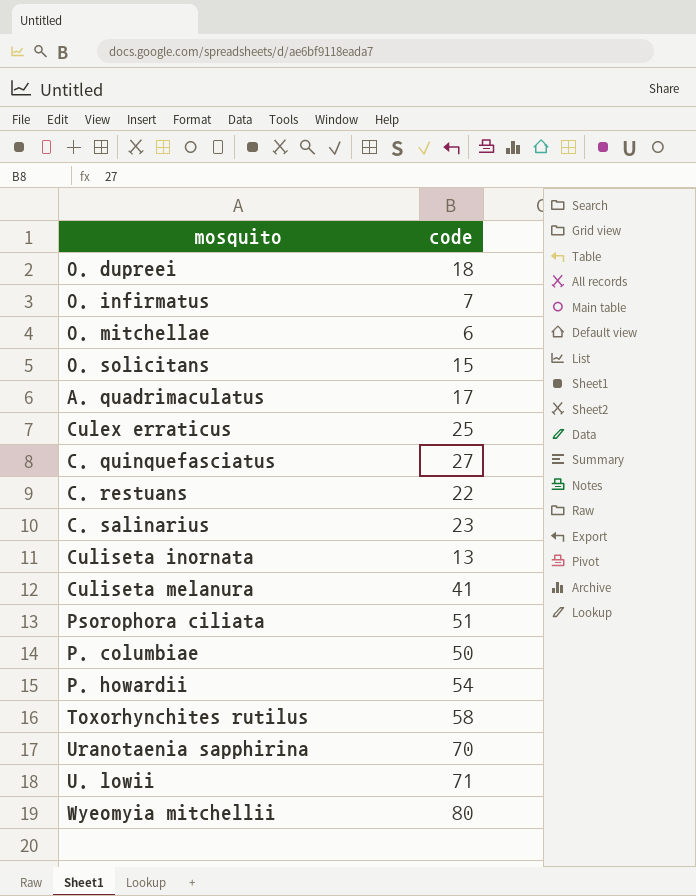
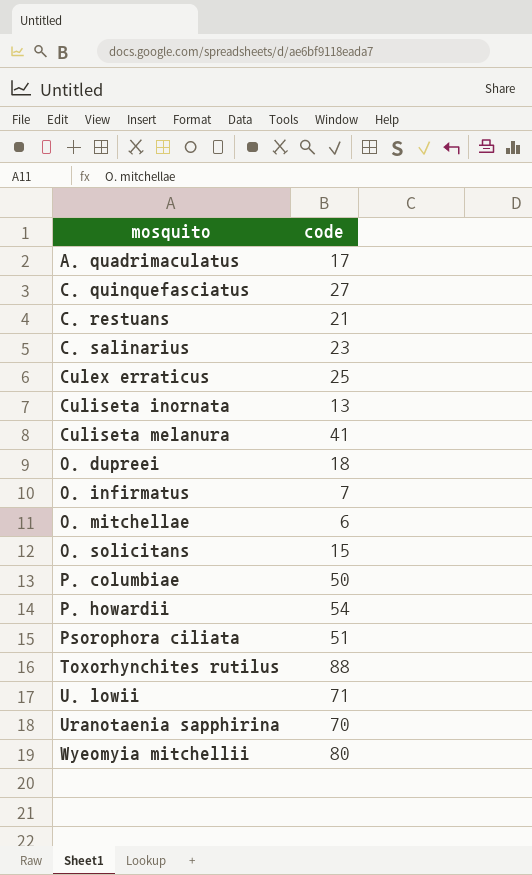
row order: none -> mosquito ascending
C. restuans | code: 22 -> 21
Toxorhynchites rutilus | code: 58 -> 88

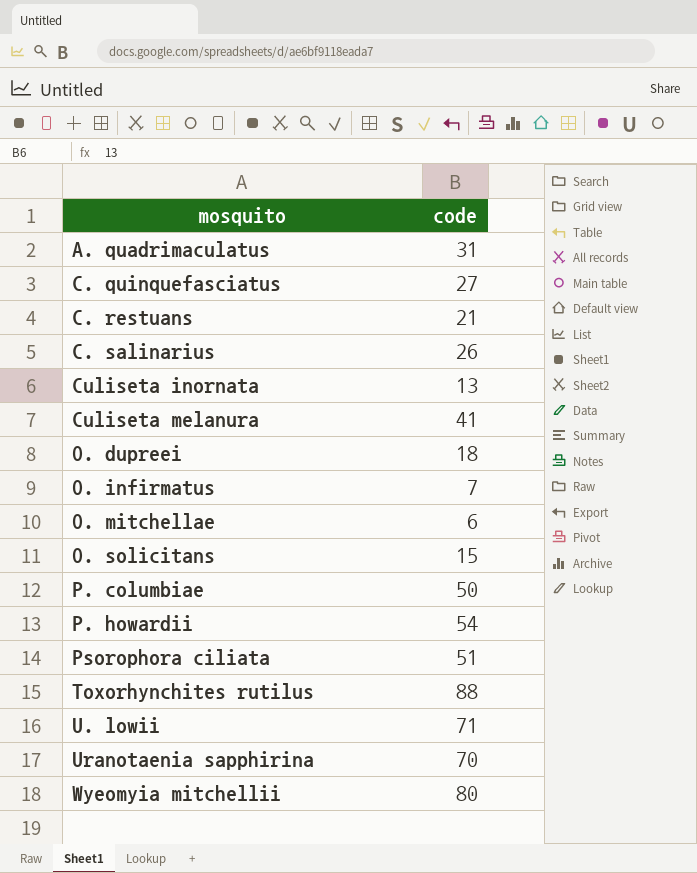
row Culex erraticus: 25 -> none
A. quadrimaculatus | code: 17 -> 31
C. salinarius | code: 23 -> 26

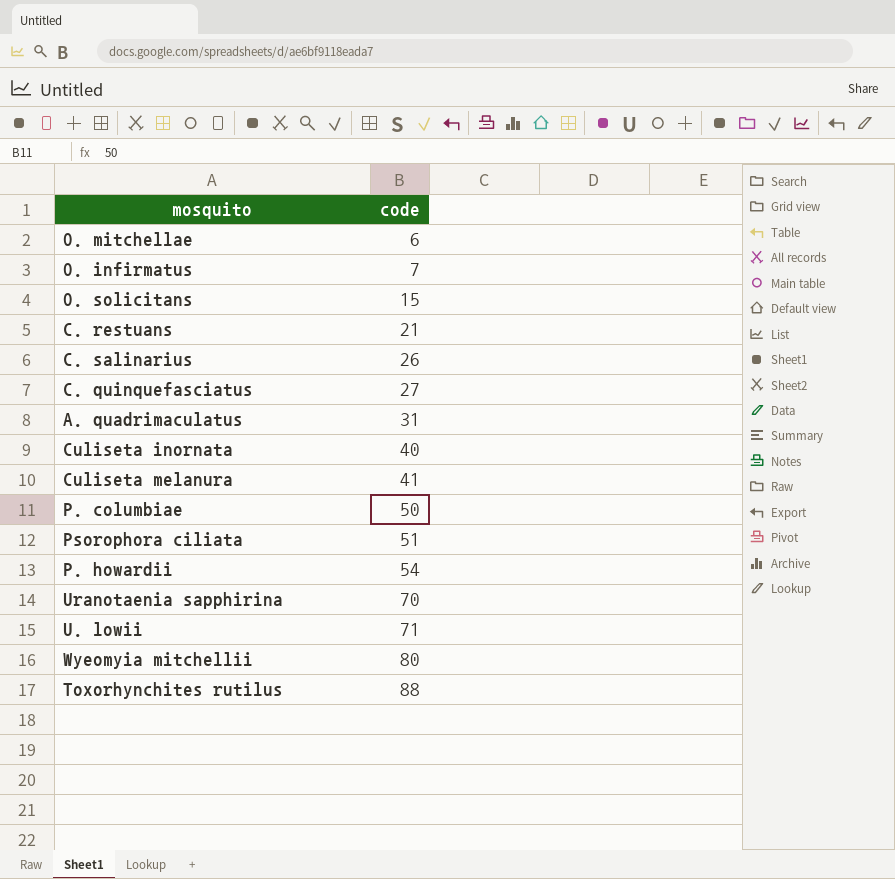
row order: mosquito ascending -> code ascending
row O. dupreei: 18 -> none
Culiseta inornata | code: 13 -> 40

